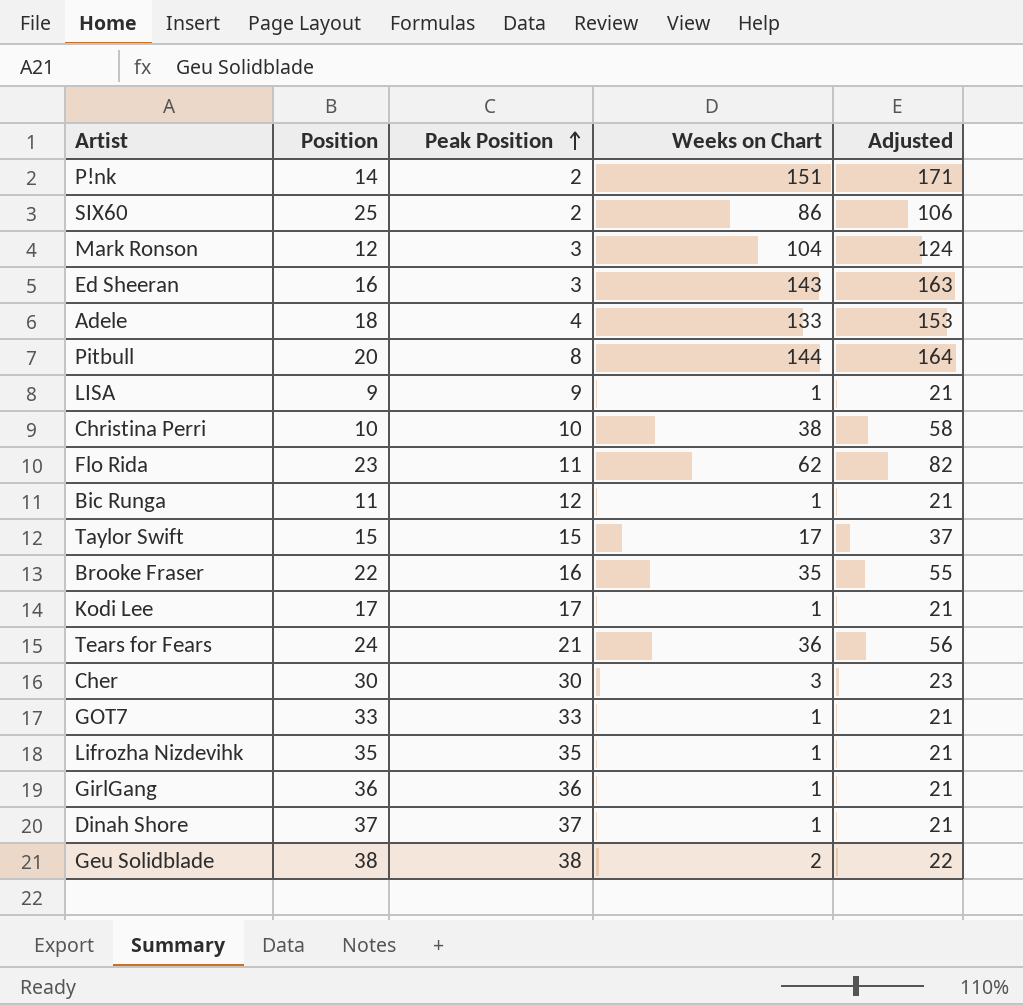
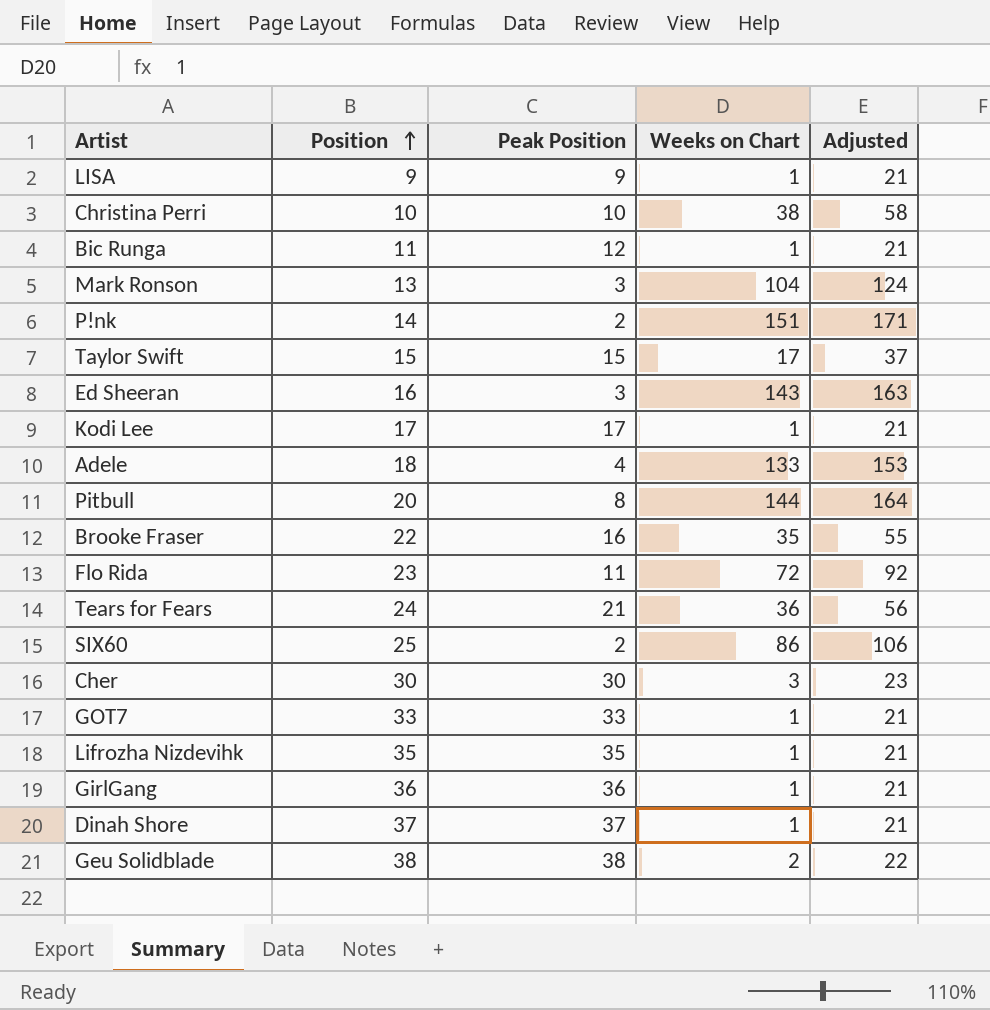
row order: Peak Position ascending -> Position ascending
Mark Ronson | Position: 12 -> 13
Flo Rida | Weeks on Chart: 62 -> 72
Flo Rida | Adjusted: 82 -> 92

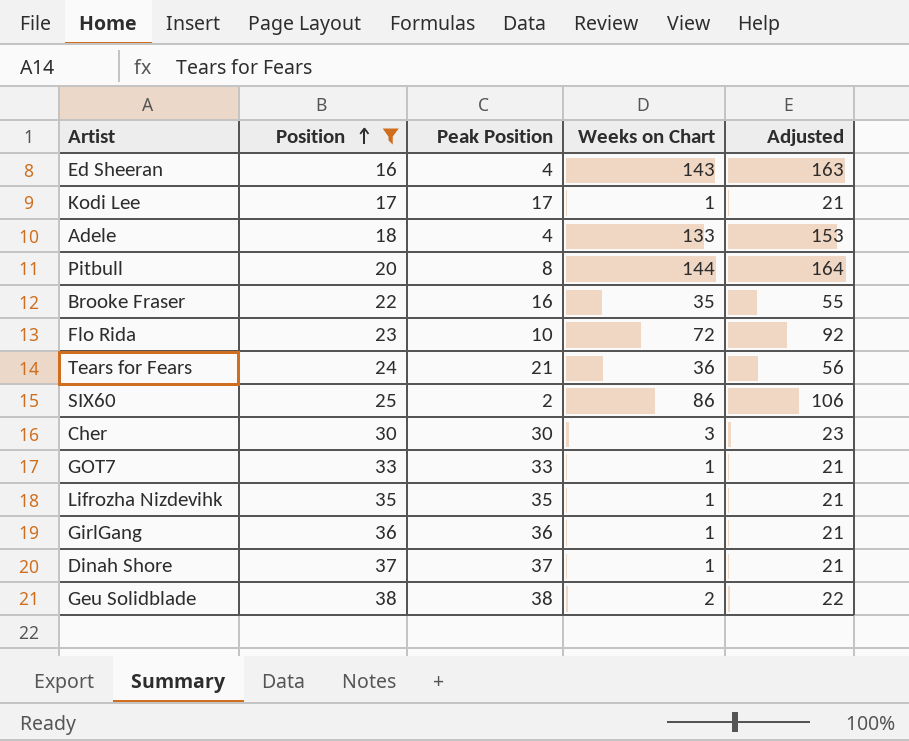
filter: none -> Position >= 16
Ed Sheeran | Peak Position: 3 -> 4
Flo Rida | Peak Position: 11 -> 10

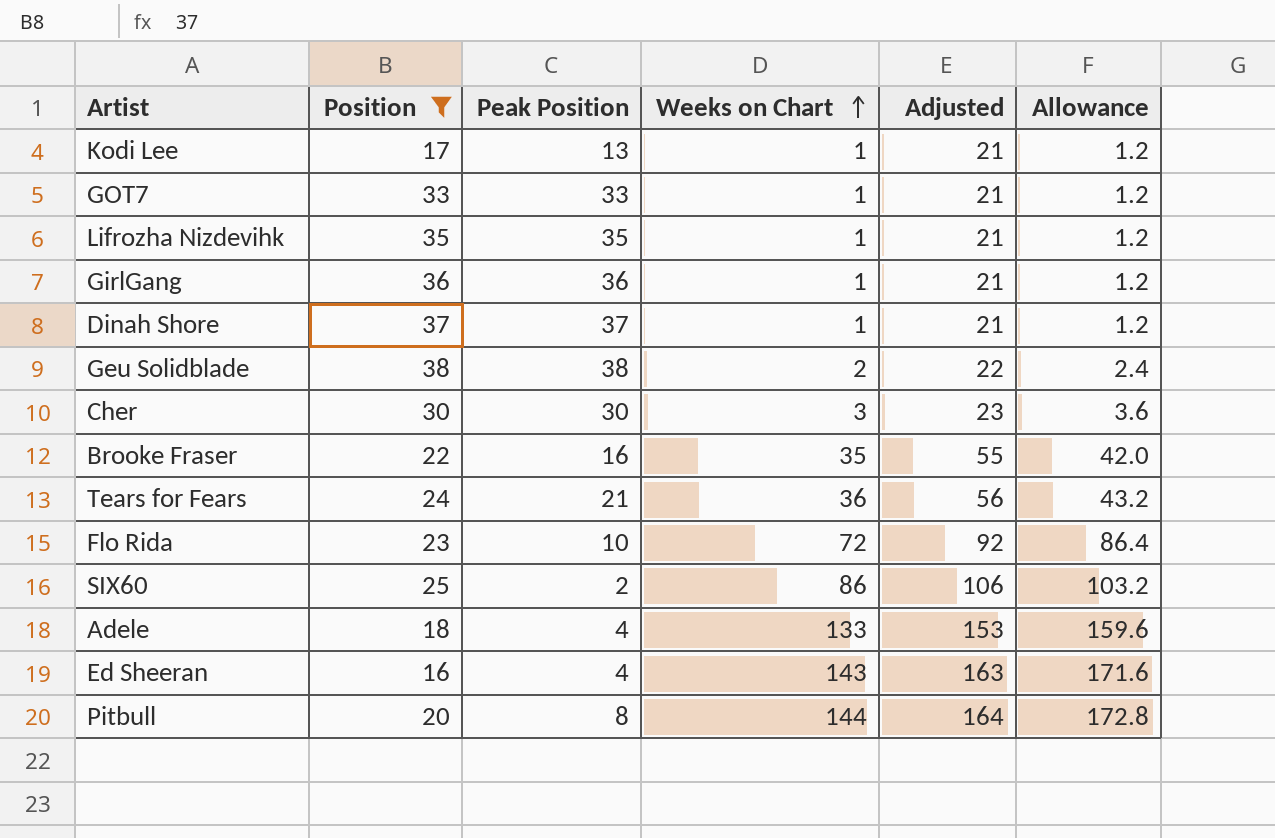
row order: Position ascending -> Weeks on Chart ascending
column Allowance | formula: none -> [Weeks on Chart] * 1.2
Kodi Lee | Peak Position: 17 -> 13

